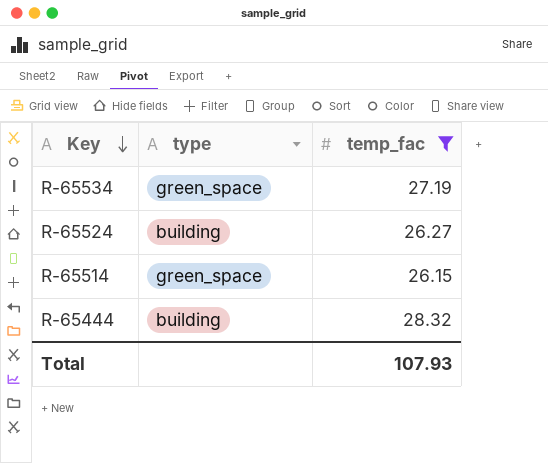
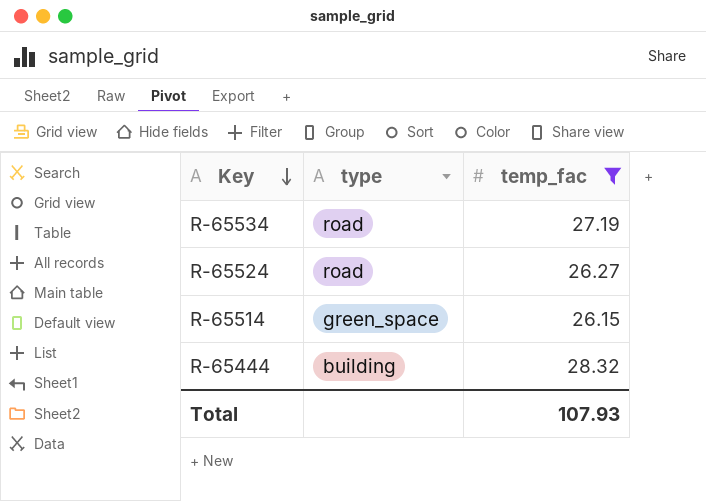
R-65534 | type: green_space -> road
R-65524 | type: building -> road

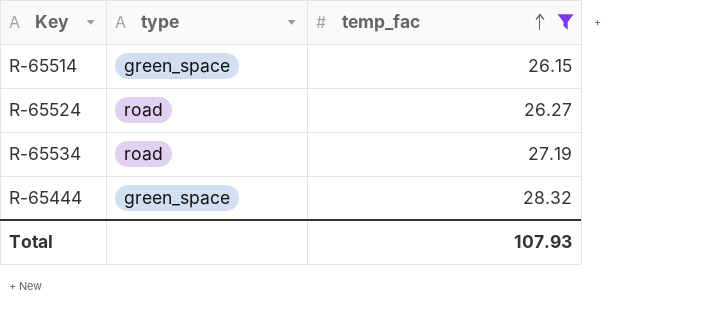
row order: Key descending -> temp_fac ascending
R-65444 | type: building -> green_space

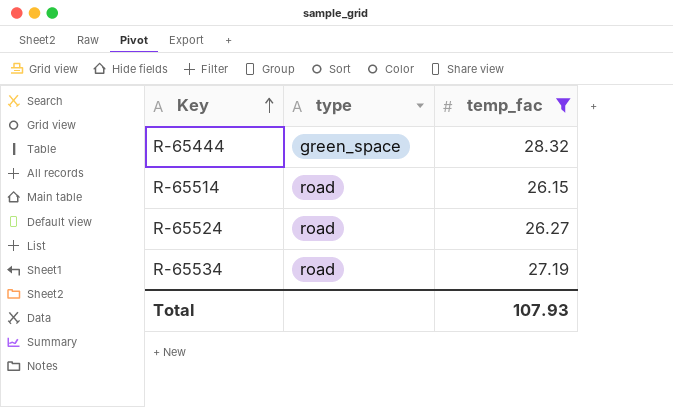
row order: temp_fac ascending -> Key ascending
R-65514 | type: green_space -> road

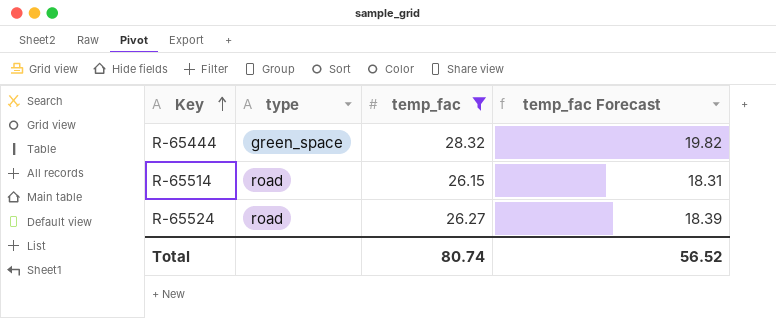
column temp_fac Forecast | formula: none -> [temp_fac] * 0.7
row R-65534: road | 27.19 -> none
Total | temp_fac: 107.93 -> 80.74

